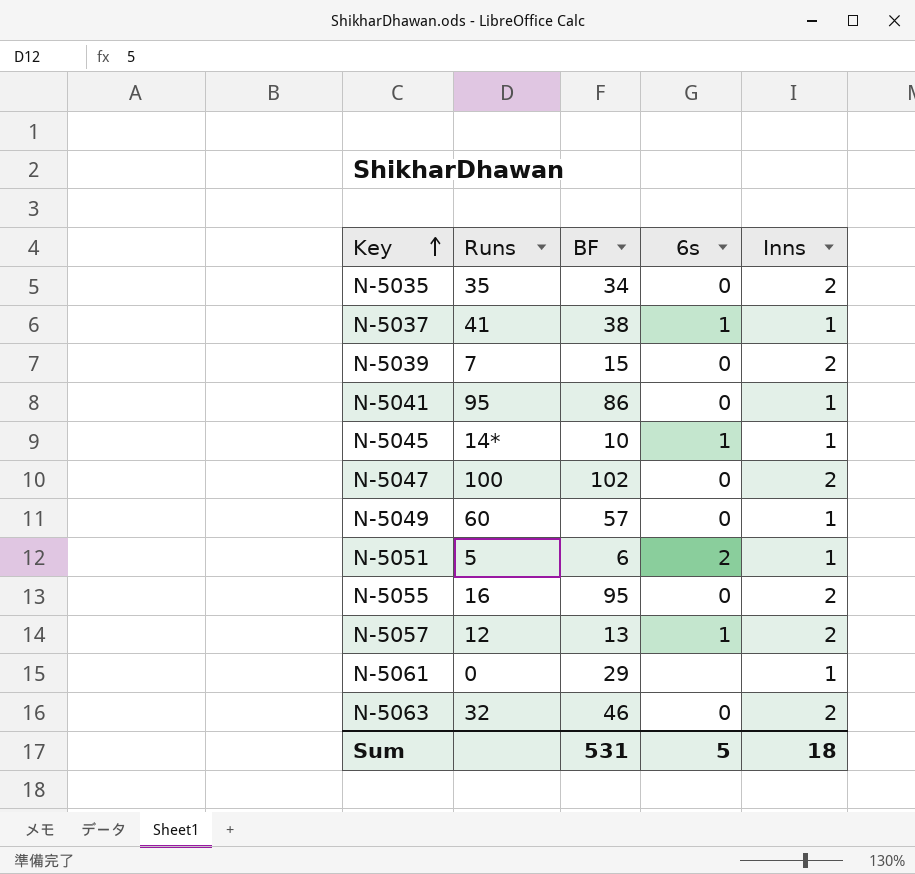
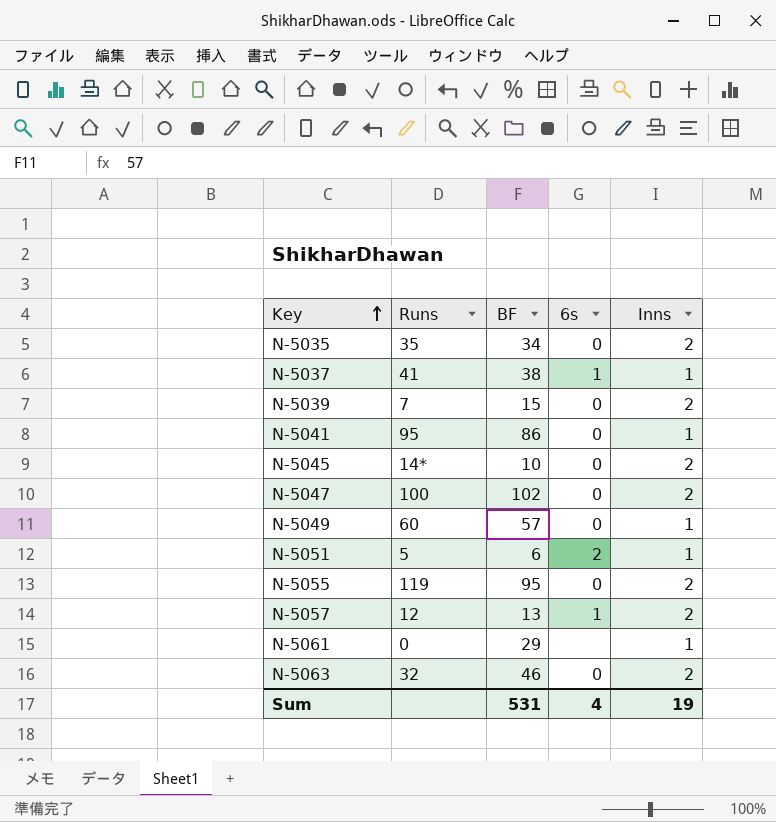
N-5045 | 6s: 1 -> 0
N-5045 | Inns: 1 -> 2
N-5055 | Runs: 16 -> 119
Sum | 6s: 5 -> 4
Sum | Inns: 18 -> 19

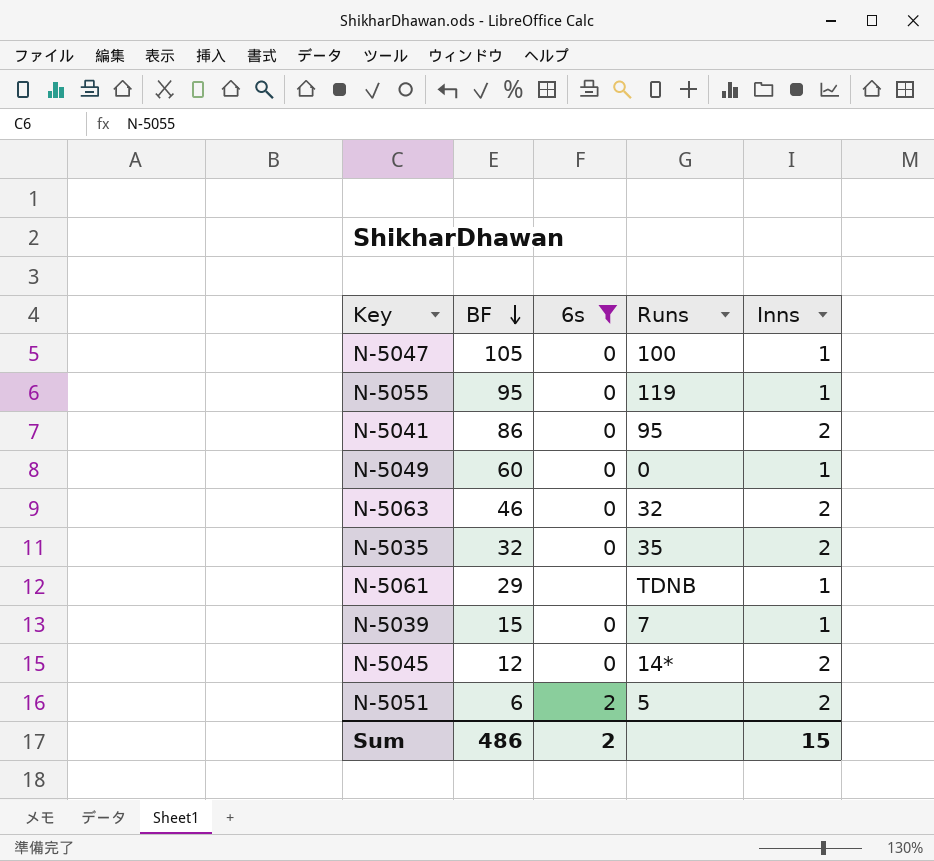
filter: none -> 6s != 1
row order: Key ascending -> BF descending
column Runs | position: 2 -> 4
N-5047 | BF: 102 -> 105
N-5047 | Inns: 2 -> 1
N-5055 | Inns: 2 -> 1
N-5041 | Inns: 1 -> 2
N-5049 | BF: 57 -> 60
N-5049 | Runs: 60 -> 0
N-5035 | BF: 34 -> 32
N-5061 | Runs: 0 -> TDNB
N-5039 | Inns: 2 -> 1
N-5045 | BF: 10 -> 12
N-5051 | Inns: 1 -> 2
Sum | BF: 531 -> 486
Sum | 6s: 4 -> 2
Sum | Inns: 19 -> 15

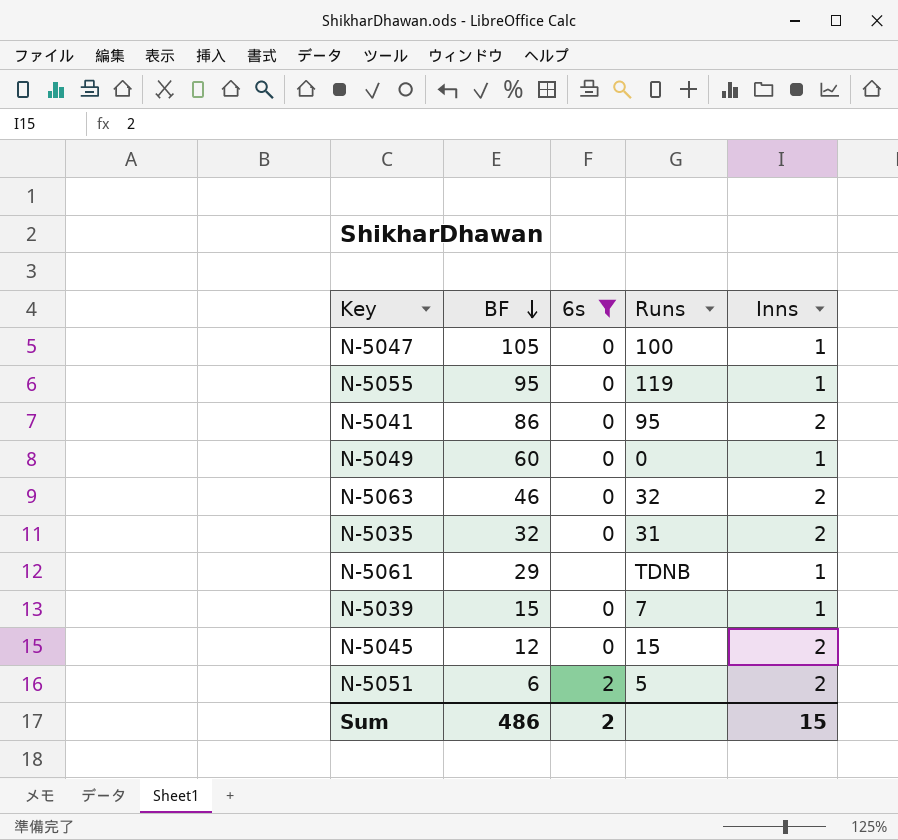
N-5035 | Runs: 35 -> 31
N-5045 | Runs: 14* -> 15

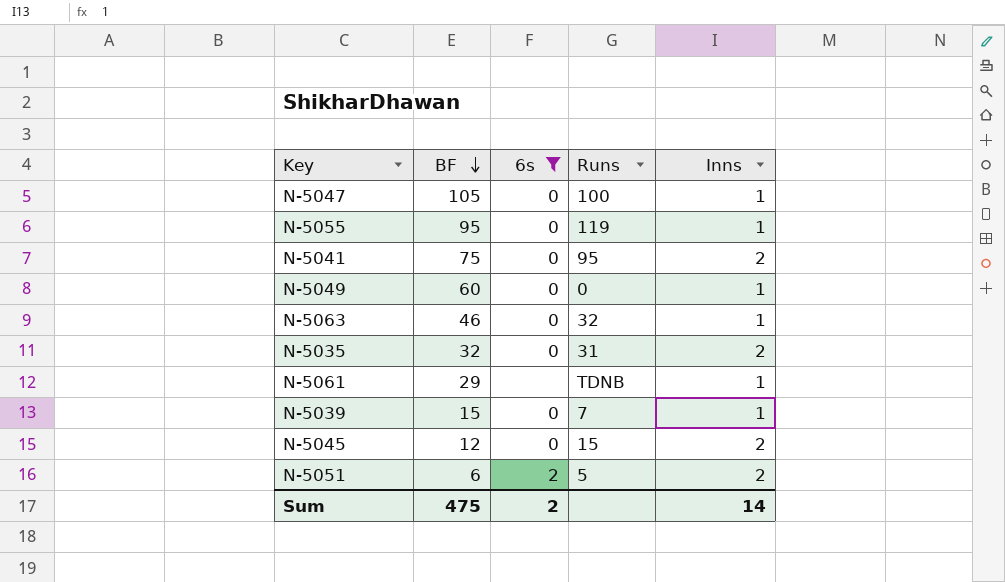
N-5041 | BF: 86 -> 75
N-5063 | Inns: 2 -> 1
Sum | BF: 486 -> 475
Sum | Inns: 15 -> 14

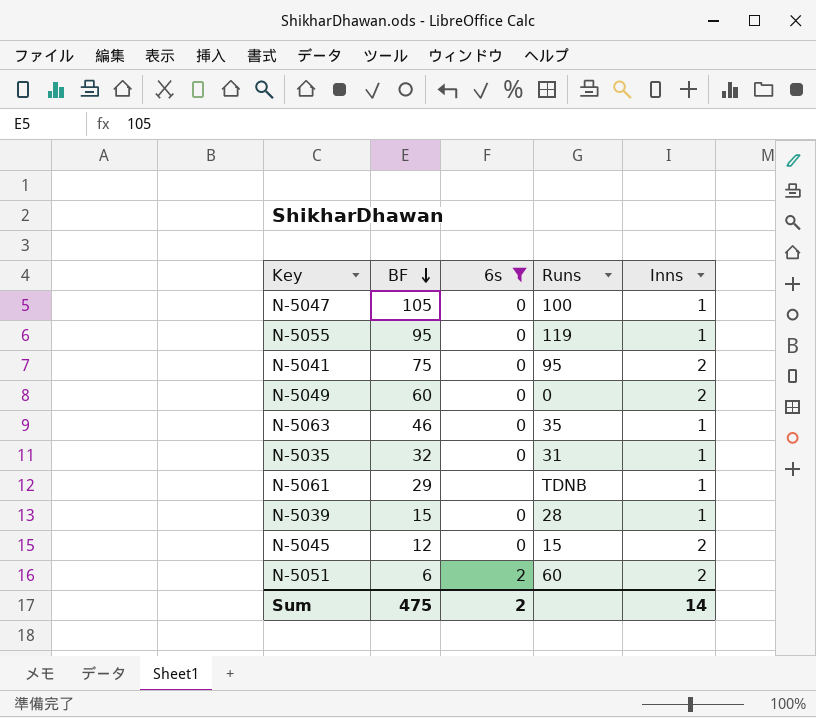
N-5049 | Inns: 1 -> 2
N-5063 | Runs: 32 -> 35
N-5035 | Inns: 2 -> 1
N-5039 | Runs: 7 -> 28
N-5051 | Runs: 5 -> 60

